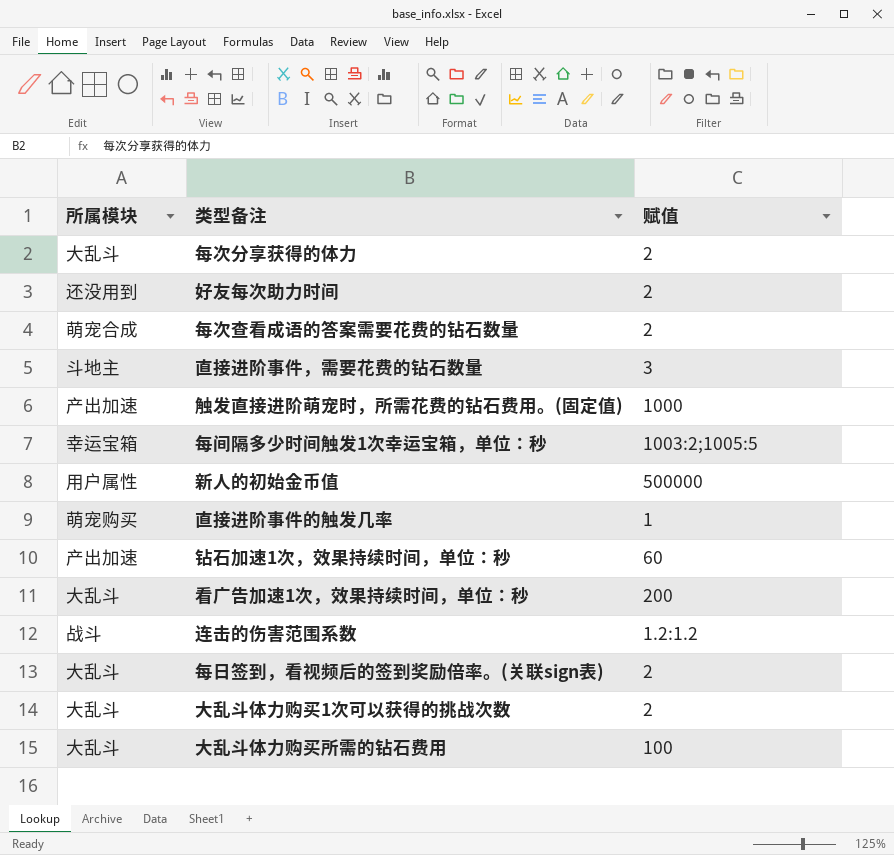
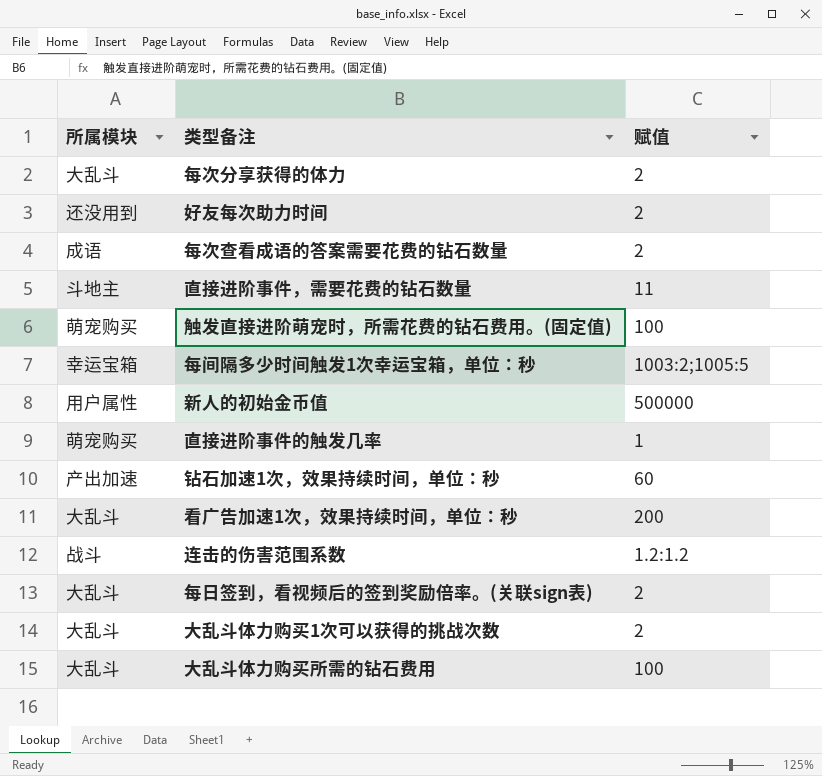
每次查看成语的答案需要花费的钻石数量 | 所属模块: 萌宠合成 -> 成语
直接进阶事件，需要花费的钻石数量 | 赋值: 3 -> 11
触发直接进阶萌宠时，所需花费的钻石费用。(固定值) | 所属模块: 产出加速 -> 萌宠购买
触发直接进阶萌宠时，所需花费的钻石费用。(固定值) | 赋值: 1000 -> 100

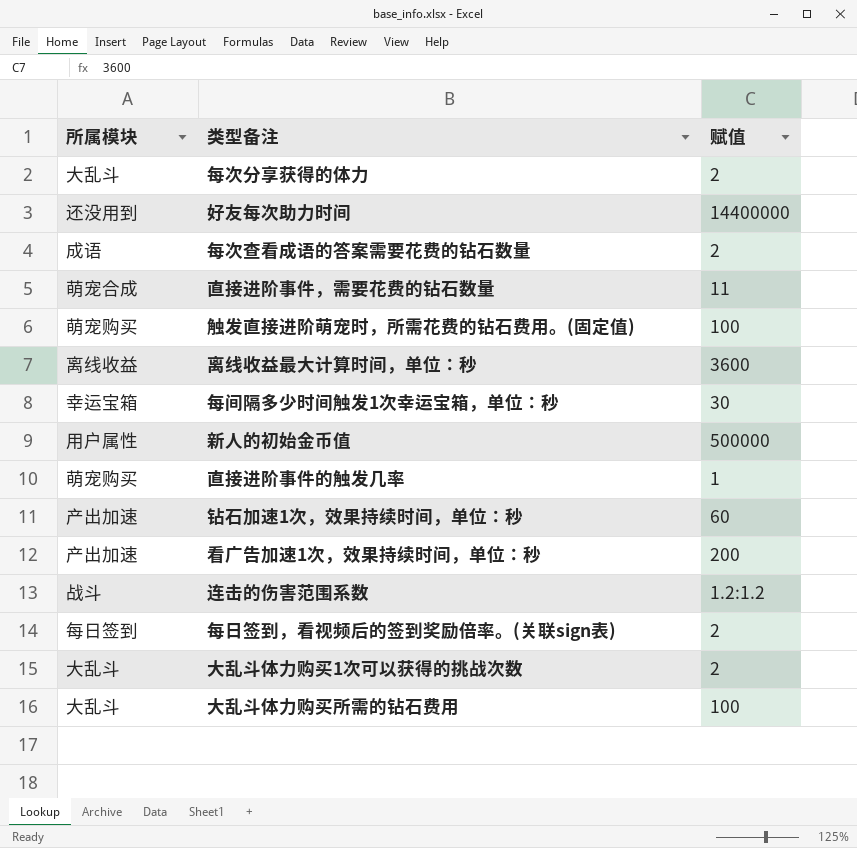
好友每次助力时间 | 赋值: 2 -> 14400000
直接进阶事件，需要花费的钻石数量 | 所属模块: 斗地主 -> 萌宠合成
row 离线收益最大计算时间，单位：秒: none -> 离线收益 | 3600
每间隔多少时间触发1次幸运宝箱，单位：秒 | 赋值: 1003:2;1005:5 -> 30
看广告加速1次，效果持续时间，单位：秒 | 所属模块: 大乱斗 -> 产出加速
每日签到，看视频后的签到奖励倍率。(关联sign表) | 所属模块: 大乱斗 -> 每日签到

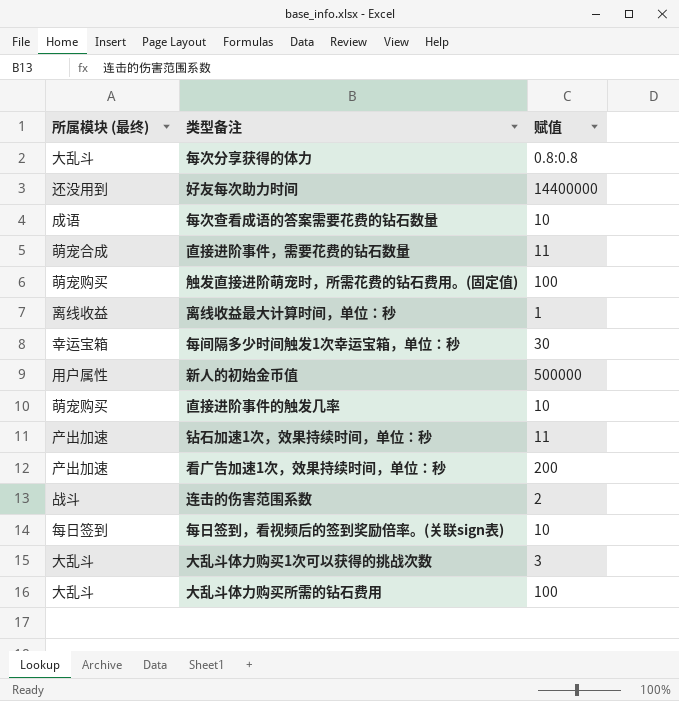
column name: 所属模块 -> 所属模块 (最终)
每次分享获得的体力 | 赋值: 2 -> 0.8:0.8
每次查看成语的答案需要花费的钻石数量 | 赋值: 2 -> 10
离线收益最大计算时间，单位：秒 | 赋值: 3600 -> 1
直接进阶事件的触发几率 | 赋值: 1 -> 10
钻石加速1次，效果持续时间，单位：秒 | 赋值: 60 -> 11
连击的伤害范围系数 | 赋值: 1.2:1.2 -> 2
每日签到，看视频后的签到奖励倍率。(关联sign表) | 赋值: 2 -> 10
大乱斗体力购买1次可以获得的挑战次数 | 赋值: 2 -> 3

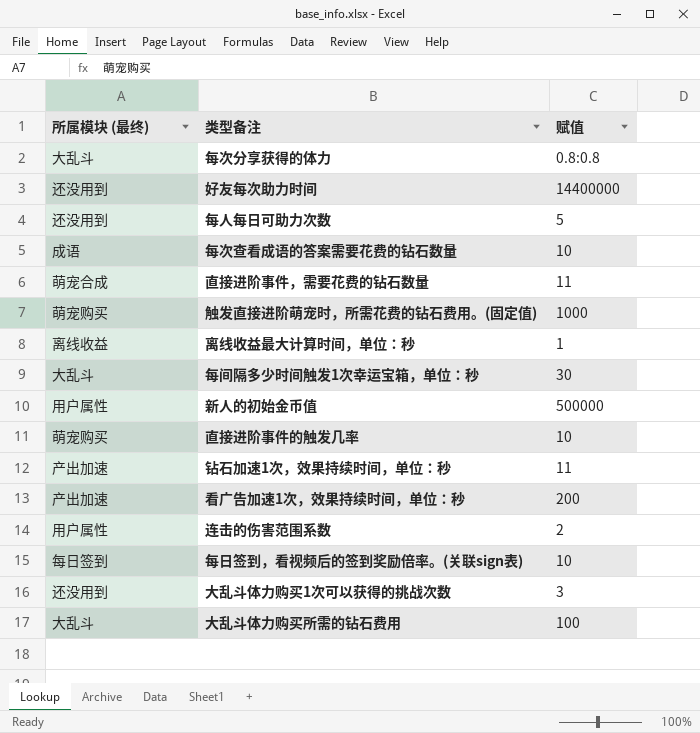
row 每人每日可助力次数: none -> 还没用到 | 5
触发直接进阶萌宠时，所需花费的钻石费用。(固定值) | 赋值: 100 -> 1000
每间隔多少时间触发1次幸运宝箱，单位：秒 | 所属模块 (最终): 幸运宝箱 -> 大乱斗
连击的伤害范围系数 | 所属模块 (最终): 战斗 -> 用户属性
大乱斗体力购买1次可以获得的挑战次数 | 所属模块 (最终): 大乱斗 -> 还没用到

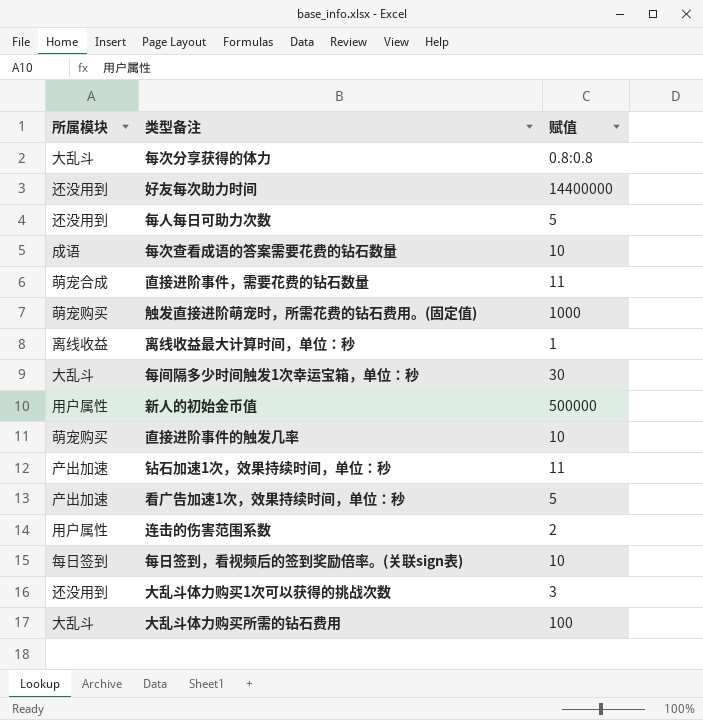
column name: 所属模块 (最终) -> 所属模块
看广告加速1次，效果持续时间，单位：秒 | 赋值: 200 -> 5

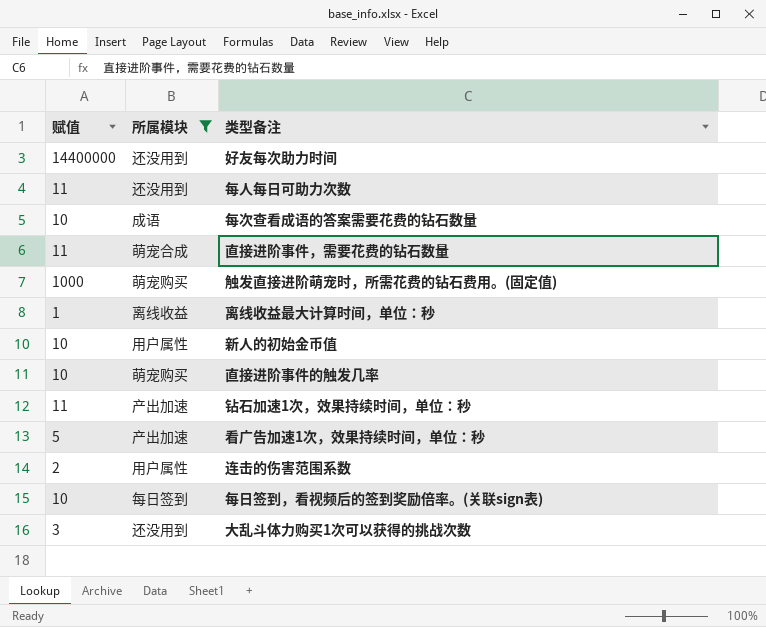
filter: none -> 所属模块 != 大乱斗
column 赋值 | position: 3 -> 1
每人每日可助力次数 | 赋值: 5 -> 11
新人的初始金币值 | 赋值: 500000 -> 10

